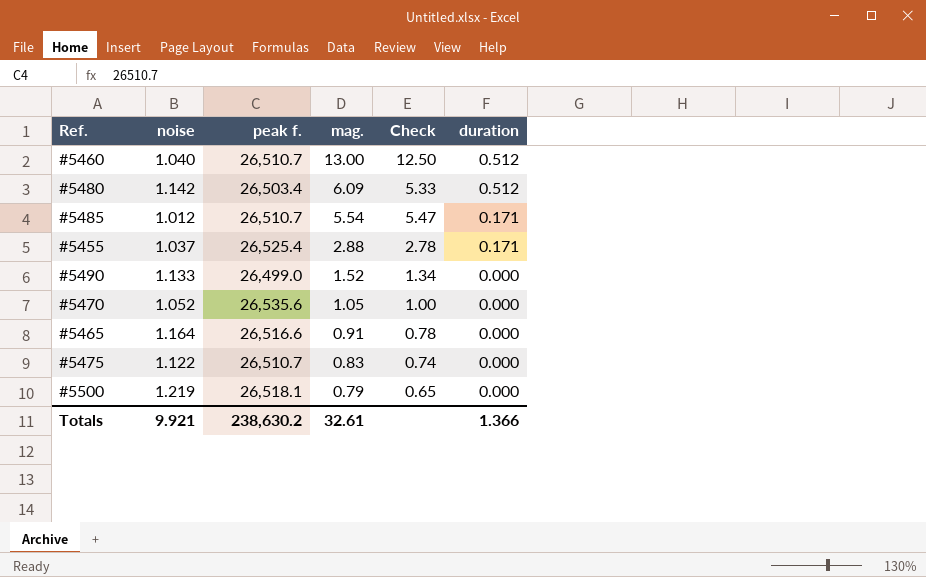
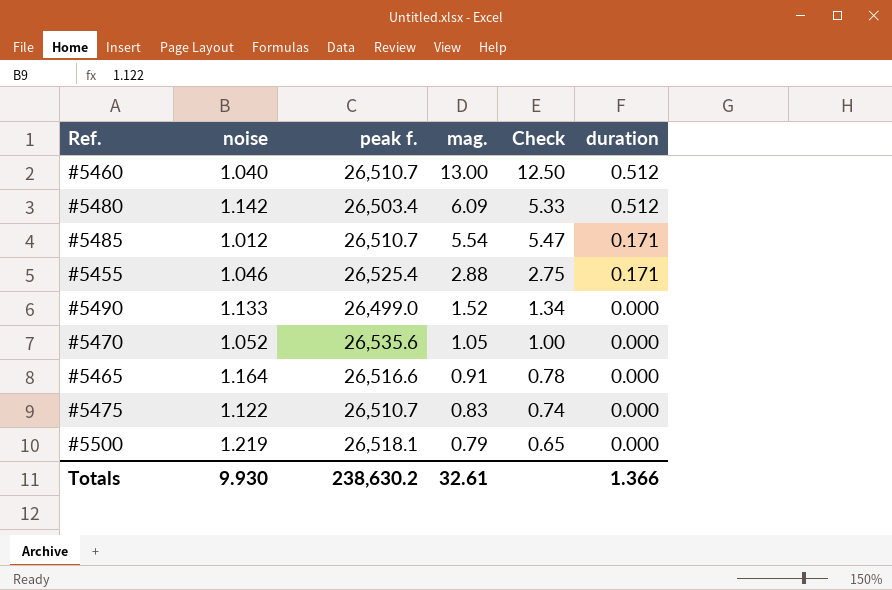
#5455 | noise: 1.037 -> 1.046
#5455 | Check: 2.78 -> 2.75
Totals | noise: 9.921 -> 9.930

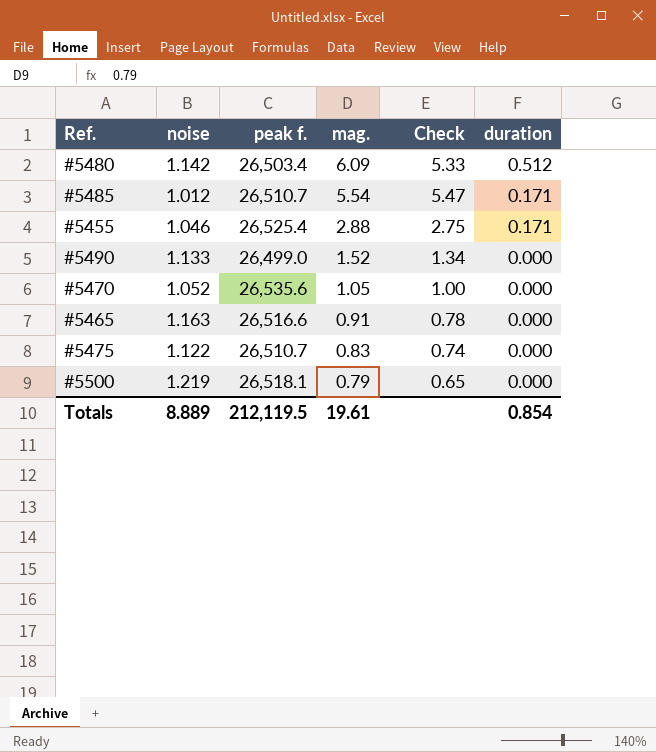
row #5460: 1.040 | 26,510.7 | 13.00 | 12.50 | 0.512 -> none
#5465 | noise: 1.164 -> 1.163
Totals | noise: 9.930 -> 8.889
Totals | peak f.: 238,630.2 -> 212,119.5
Totals | mag.: 32.61 -> 19.61
Totals | duration: 1.366 -> 0.854

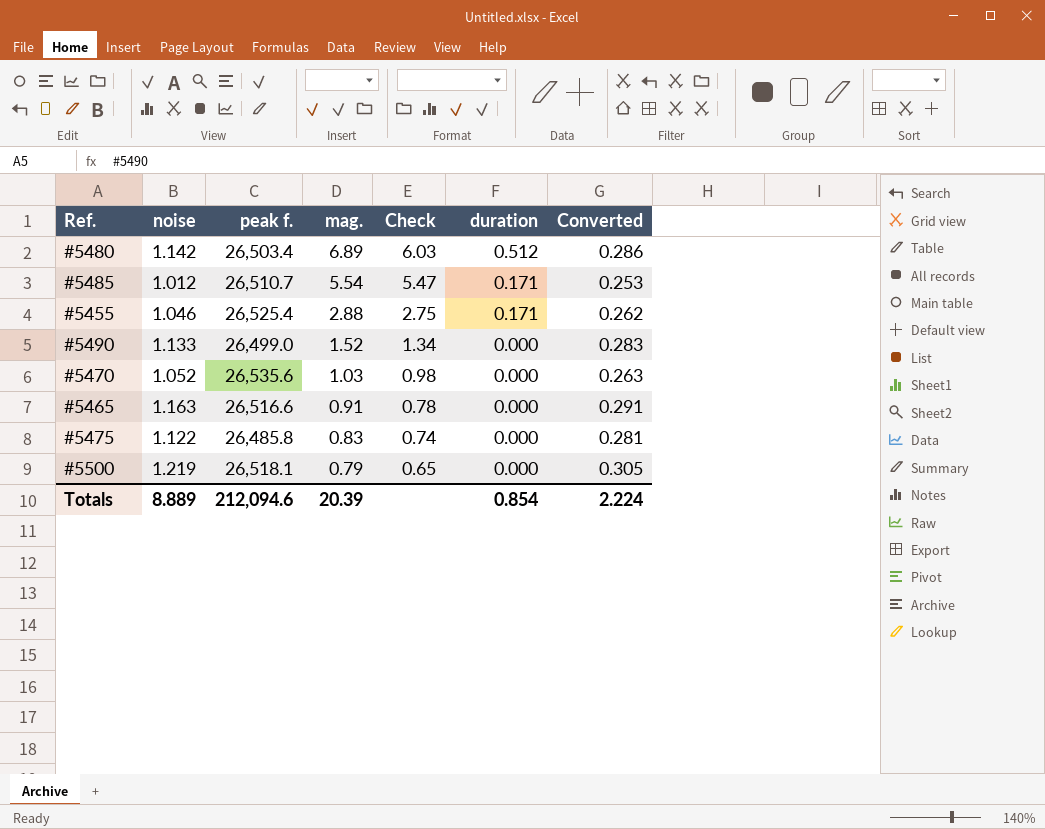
column Converted | formula: none -> [noise] * 0.25
#5480 | mag.: 6.09 -> 6.89
#5480 | Check: 5.33 -> 6.03
#5470 | mag.: 1.05 -> 1.03
#5470 | Check: 1.00 -> 0.98
#5475 | peak f.: 26,510.7 -> 26,485.8
Totals | peak f.: 212,119.5 -> 212,094.6
Totals | mag.: 19.61 -> 20.39

